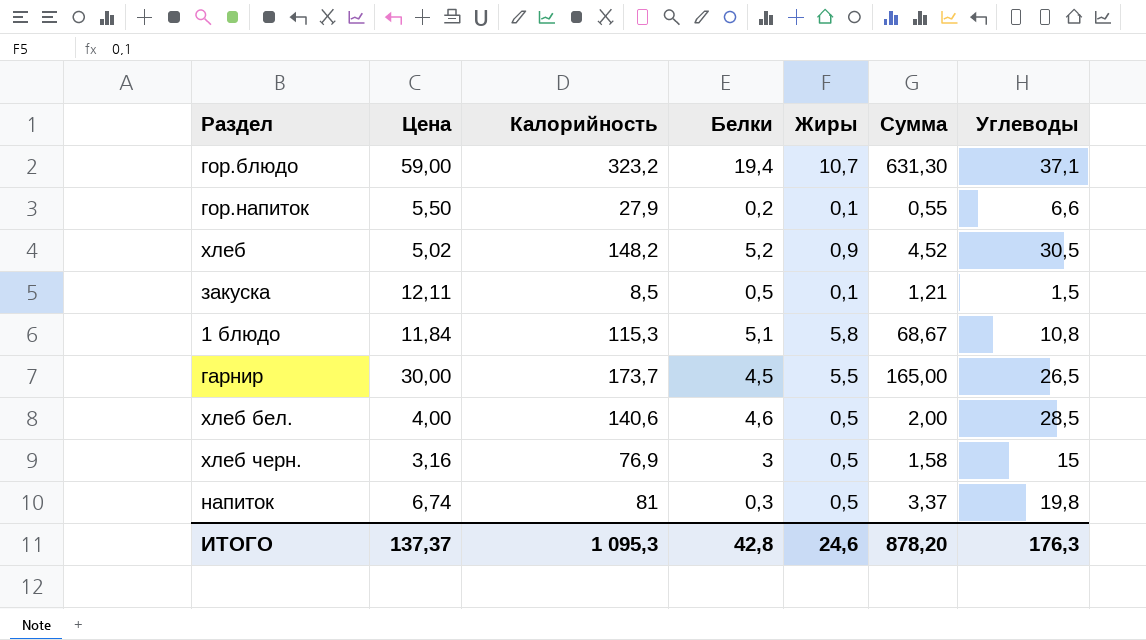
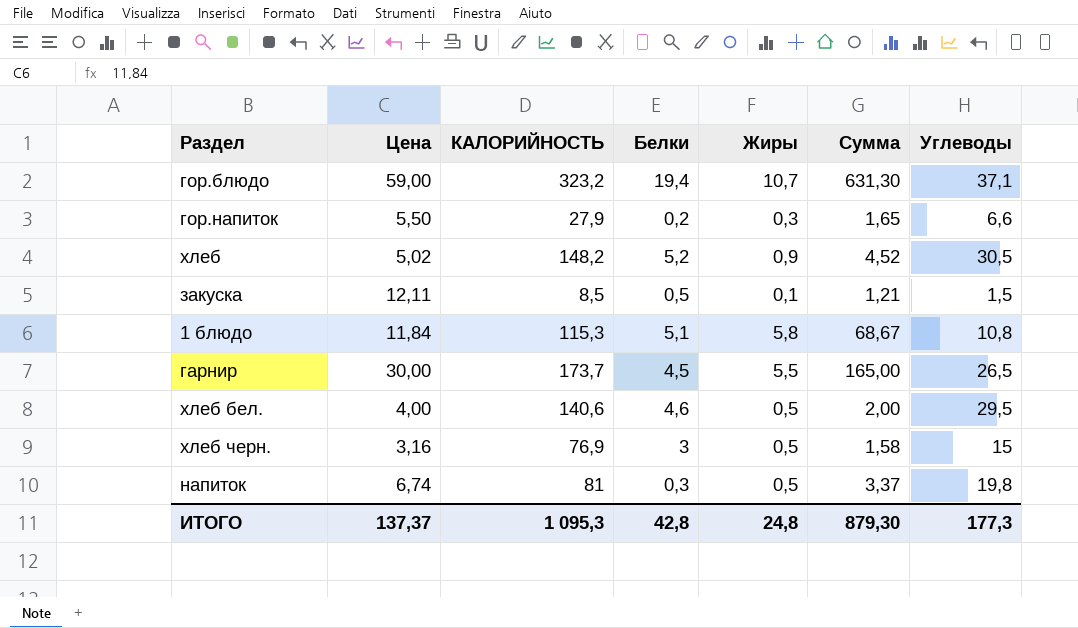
column name: Калорийность -> КАЛОРИЙНОСТЬ
гор.напиток | Жиры: 0,1 -> 0,3
гор.напиток | Сумма: 0,55 -> 1,65
хлеб бел. | Углеводы: 28,5 -> 29,5
ИТОГО | Жиры: 24,6 -> 24,8
ИТОГО | Сумма: 878,20 -> 879,30
ИТОГО | Углеводы: 176,3 -> 177,3

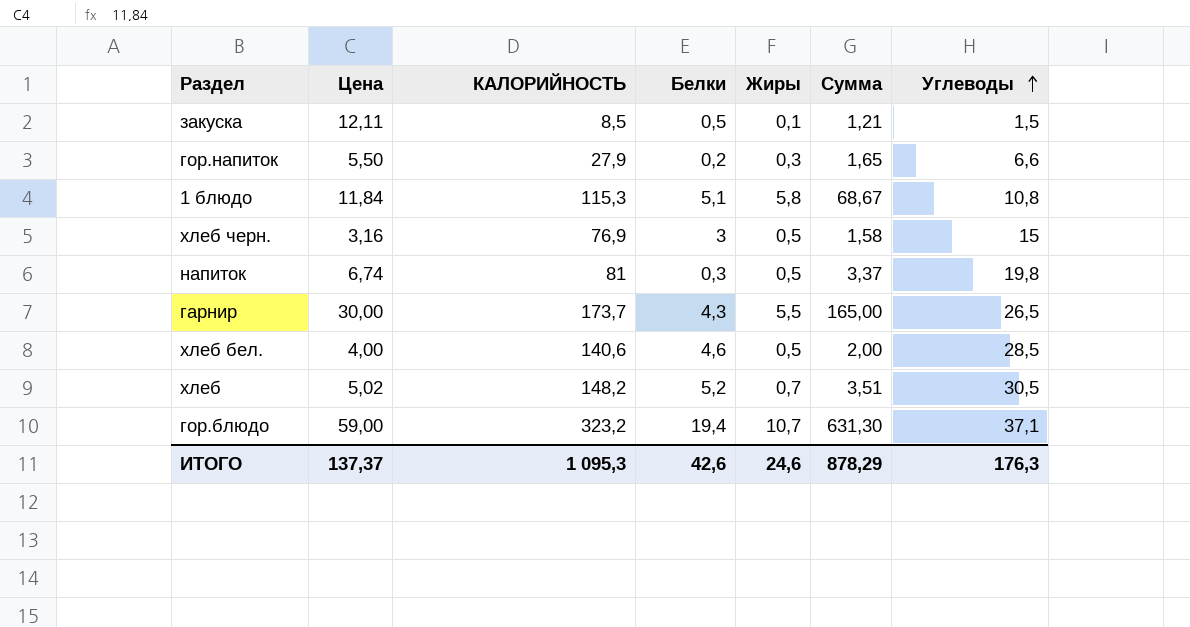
row order: none -> Углеводы ascending
гарнир | Белки: 4,5 -> 4,3
хлеб бел. | Углеводы: 29,5 -> 28,5
хлеб | Жиры: 0,9 -> 0,7
хлеб | Сумма: 4,52 -> 3,51
ИТОГО | Белки: 42,8 -> 42,6
ИТОГО | Жиры: 24,8 -> 24,6
ИТОГО | Сумма: 879,30 -> 878,29
ИТОГО | Углеводы: 177,3 -> 176,3

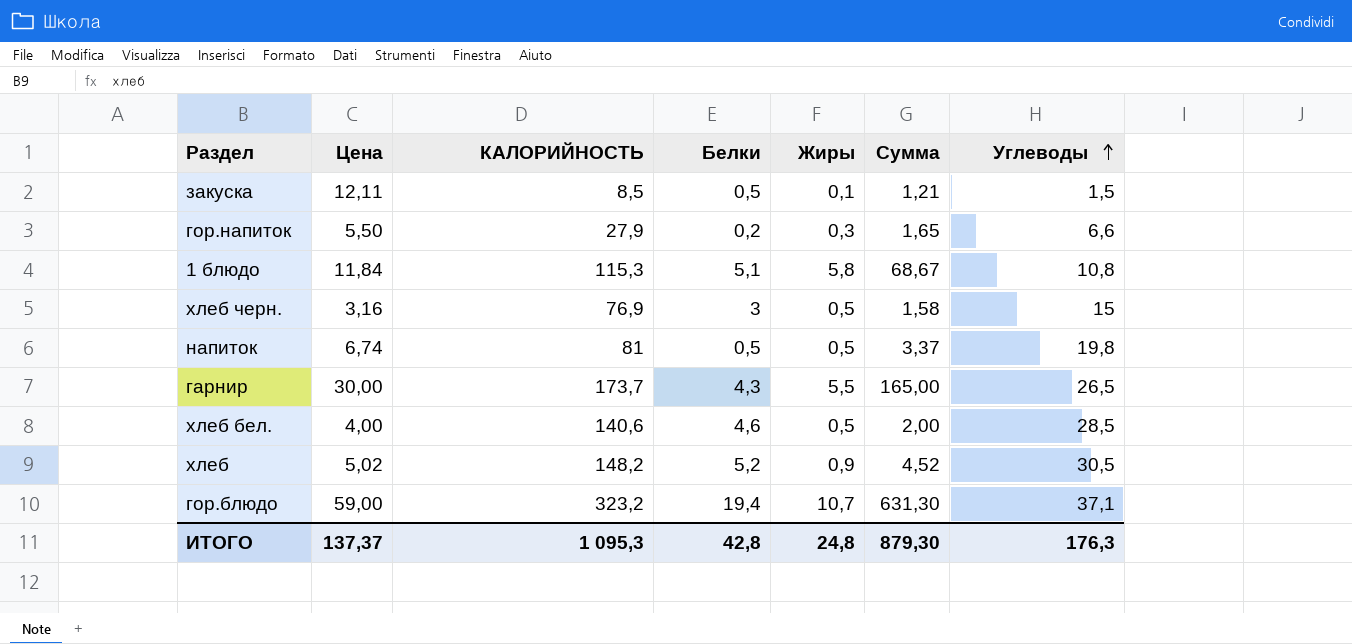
напиток | Белки: 0,3 -> 0,5
хлеб | Жиры: 0,7 -> 0,9
хлеб | Сумма: 3,51 -> 4,52
ИТОГО | Белки: 42,6 -> 42,8
ИТОГО | Жиры: 24,6 -> 24,8
ИТОГО | Сумма: 878,29 -> 879,30

